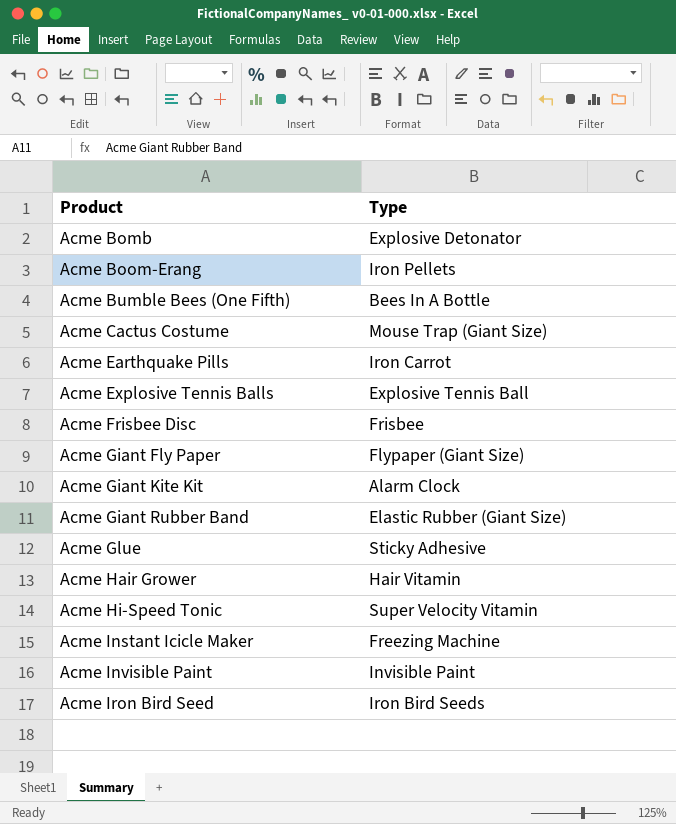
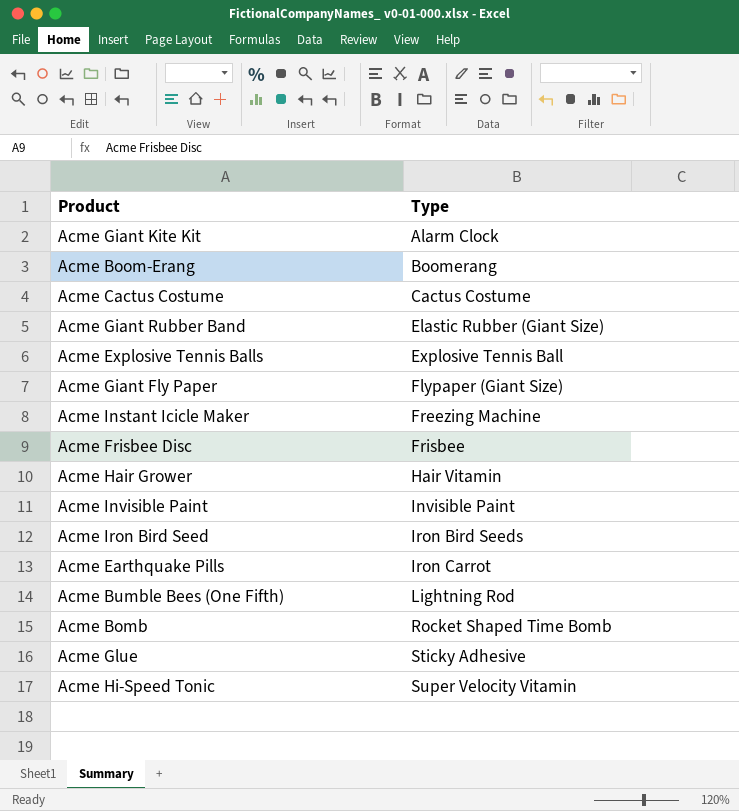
row order: Product ascending -> Type ascending
Acme Boom-Erang | Type: Iron Pellets -> Boomerang
Acme Cactus Costume | Type: Mouse Trap (Giant Size) -> Cactus Costume
Acme Bumble Bees (One Fifth) | Type: Bees In A Bottle -> Lightning Rod
Acme Bomb | Type: Explosive Detonator -> Rocket Shaped Time Bomb

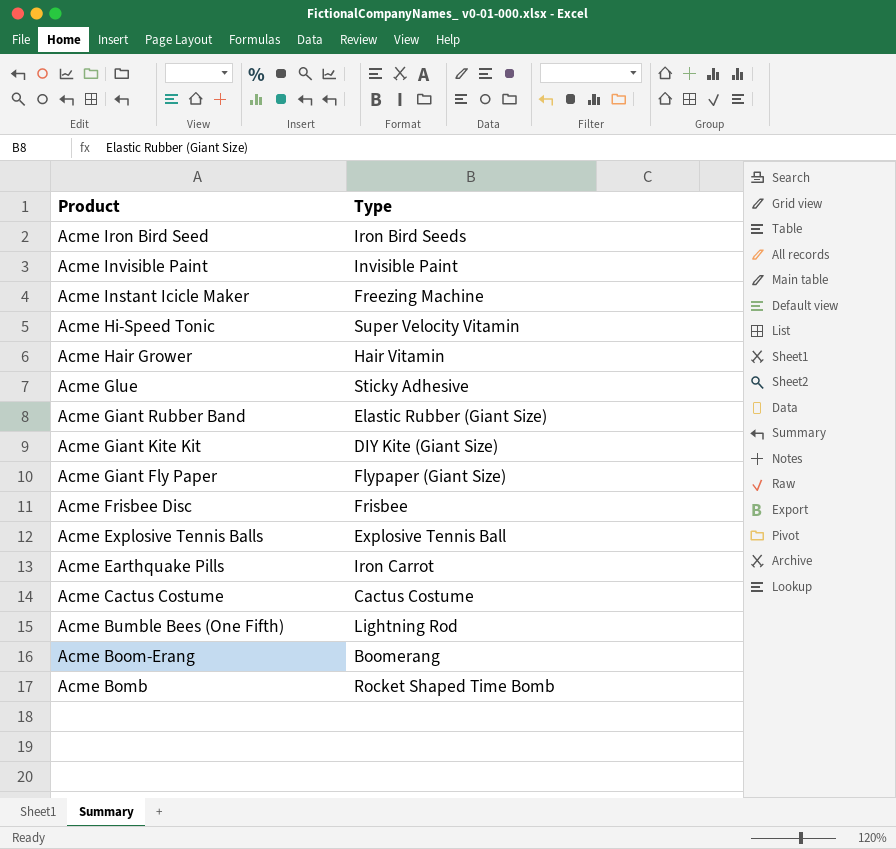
row order: Type ascending -> Product descending
Acme Giant Kite Kit | Type: Alarm Clock -> DIY Kite (Giant Size)

